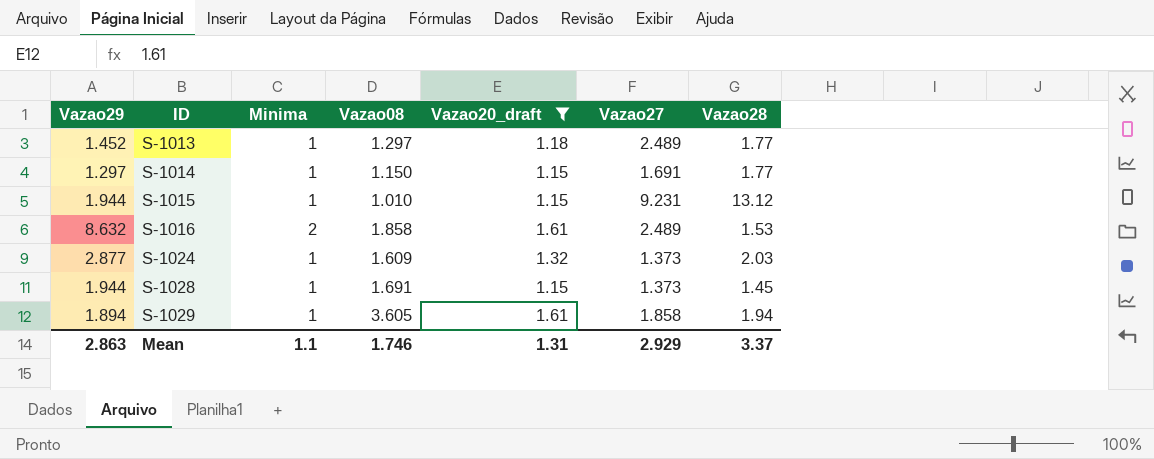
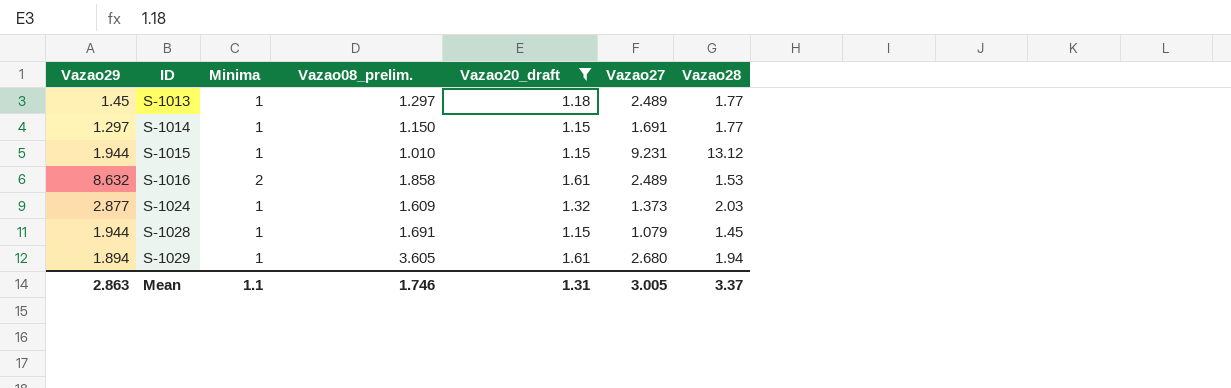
column name: Vazao08 -> Vazao08_prelim.
S-1013 | Vazao29: 1.452 -> 1.45
S-1028 | Vazao27: 1.373 -> 1.079
S-1029 | Vazao27: 1.858 -> 2.680
Mean | Vazao27: 2.929 -> 3.005

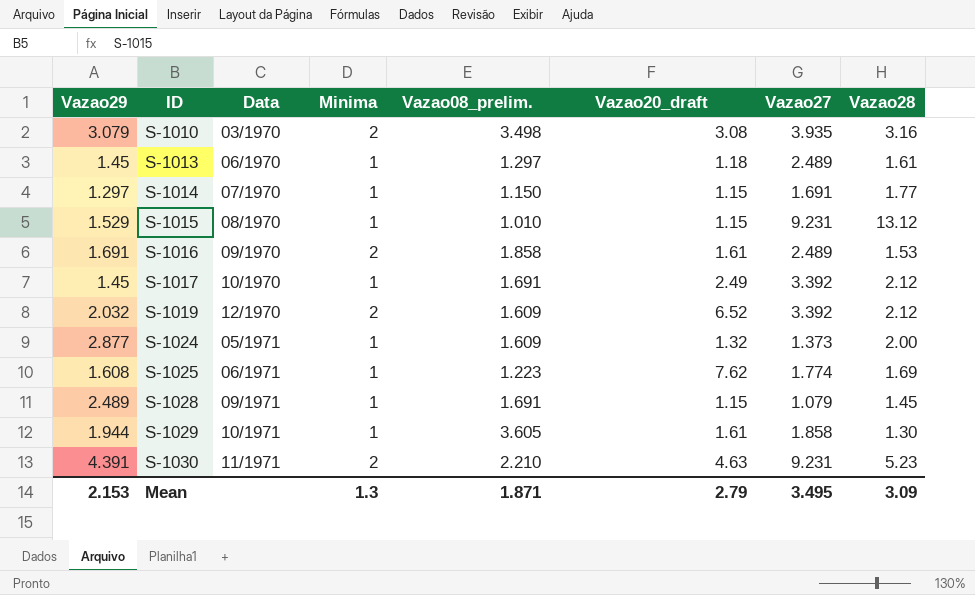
filter: Vazao20_draft <= 1.61 -> none
column Data | position: none -> 3
S-1013 | Vazao28: 1.77 -> 1.61
S-1015 | Vazao29: 1.944 -> 1.529
S-1016 | Vazao29: 8.632 -> 1.691
S-1024 | Vazao28: 2.03 -> 2.00
S-1028 | Vazao29: 1.944 -> 2.489
S-1029 | Vazao29: 1.894 -> 1.944
S-1029 | Vazao27: 2.680 -> 1.858
S-1029 | Vazao28: 1.94 -> 1.30
Mean | Vazao29: 2.863 -> 2.153
Mean | Minima: 1.1 -> 1.3
Mean | Vazao08_prelim.: 1.746 -> 1.871
Mean | Vazao20_draft: 1.31 -> 2.79
Mean | Vazao27: 3.005 -> 3.495
Mean | Vazao28: 3.37 -> 3.09

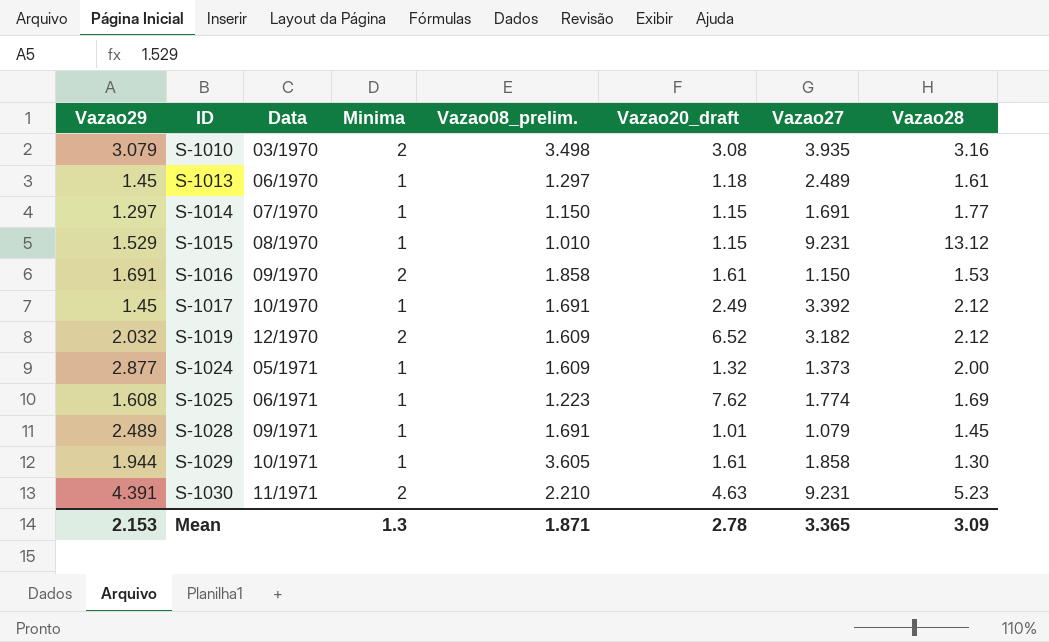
S-1016 | Vazao27: 2.489 -> 1.150
S-1019 | Vazao27: 3.392 -> 3.182
S-1028 | Vazao20_draft: 1.15 -> 1.01
Mean | Vazao20_draft: 2.79 -> 2.78
Mean | Vazao27: 3.495 -> 3.365

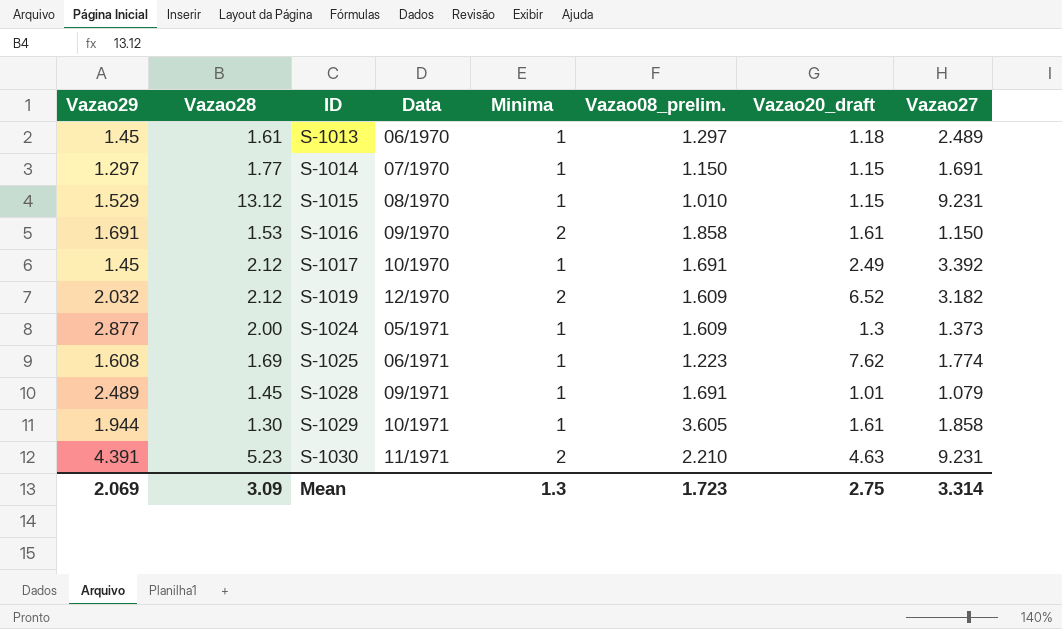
column Vazao28 | position: 8 -> 2
row S-1010: 3.079 | 03/1970 | 2 | 3.498 | 3.08 | 3.935 | 3.16 -> none
S-1024 | Vazao20_draft: 1.32 -> 1.3
Mean | Vazao29: 2.153 -> 2.069
Mean | Vazao08_prelim.: 1.871 -> 1.723
Mean | Vazao20_draft: 2.78 -> 2.75
Mean | Vazao27: 3.365 -> 3.314

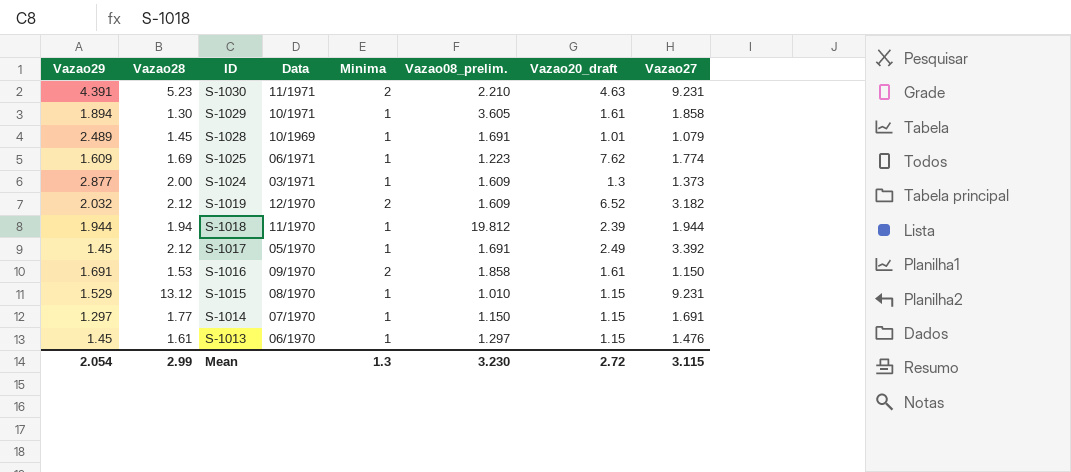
row order: ID ascending -> ID descending
S-1029 | Vazao29: 1.944 -> 1.894
S-1028 | Data: 09/1971 -> 10/1969
S-1025 | Vazao29: 1.608 -> 1.609
S-1024 | Data: 05/1971 -> 03/1971
row S-1018: none -> 1.944 | 1.94 | 11/1970 | 1 | 19.812 | 2.39 | 1.944
S-1017 | Data: 10/1970 -> 05/1970
S-1013 | Vazao20_draft: 1.18 -> 1.15
S-1013 | Vazao27: 2.489 -> 1.476
Mean | Vazao29: 2.069 -> 2.054
Mean | Vazao28: 3.09 -> 2.99
Mean | Vazao08_prelim.: 1.723 -> 3.230
Mean | Vazao20_draft: 2.75 -> 2.72
Mean | Vazao27: 3.314 -> 3.115

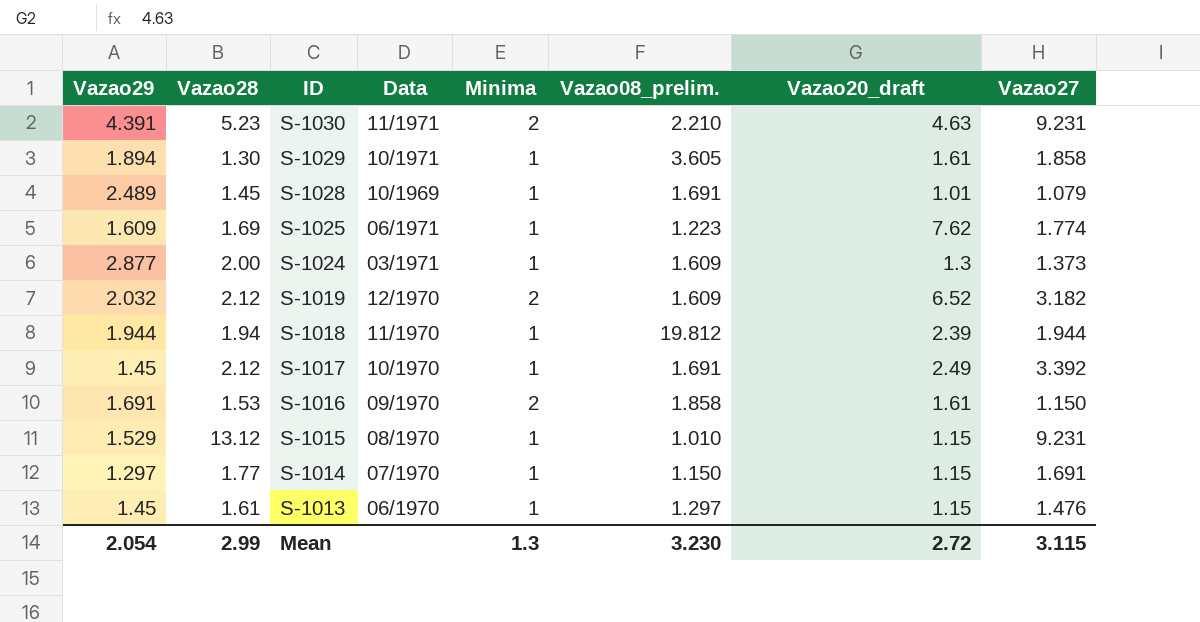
S-1017 | Data: 05/1970 -> 10/1970

